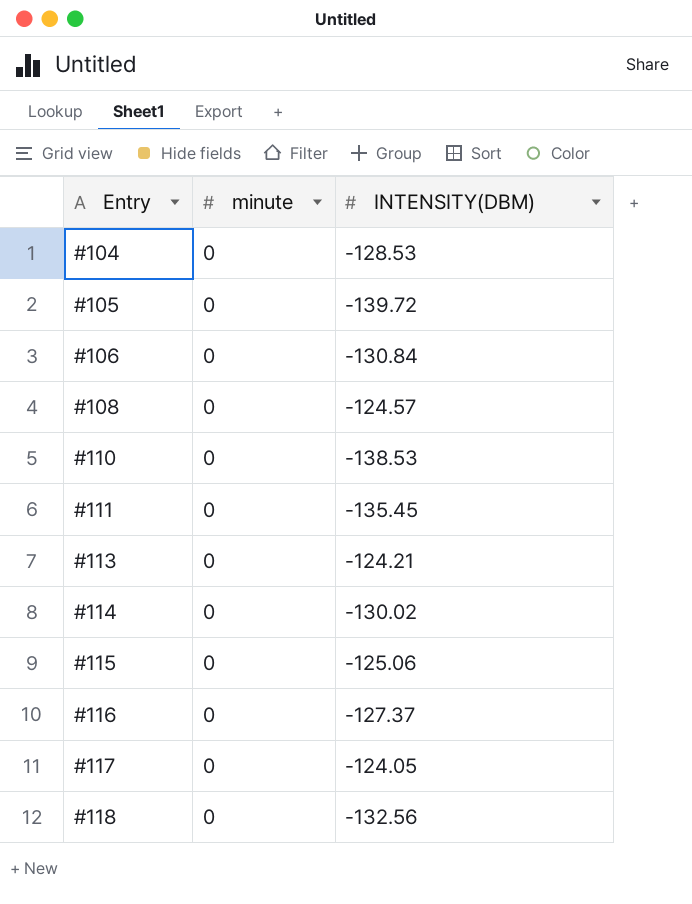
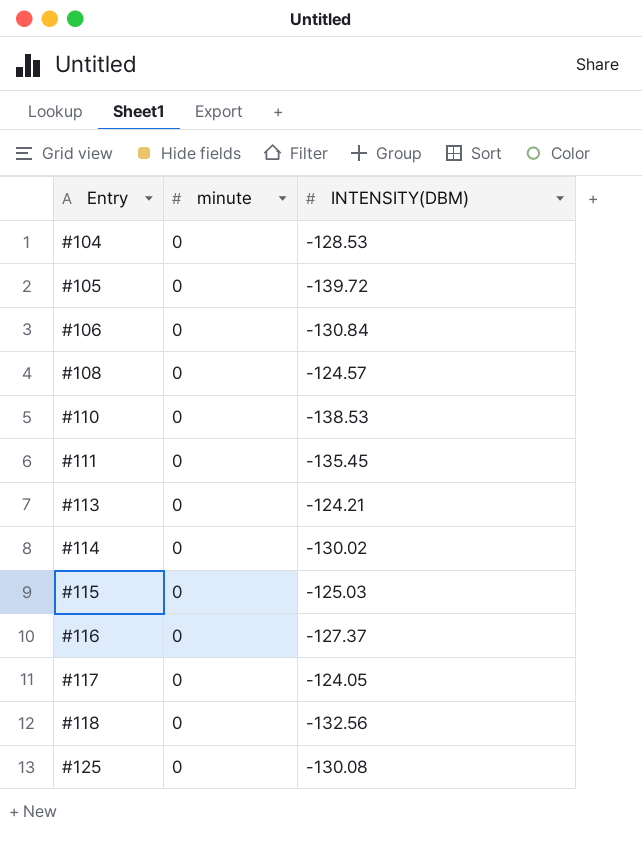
#115 | INTENSITY(DBM): -125.06 -> -125.03
row #125: none -> 0 | -130.08

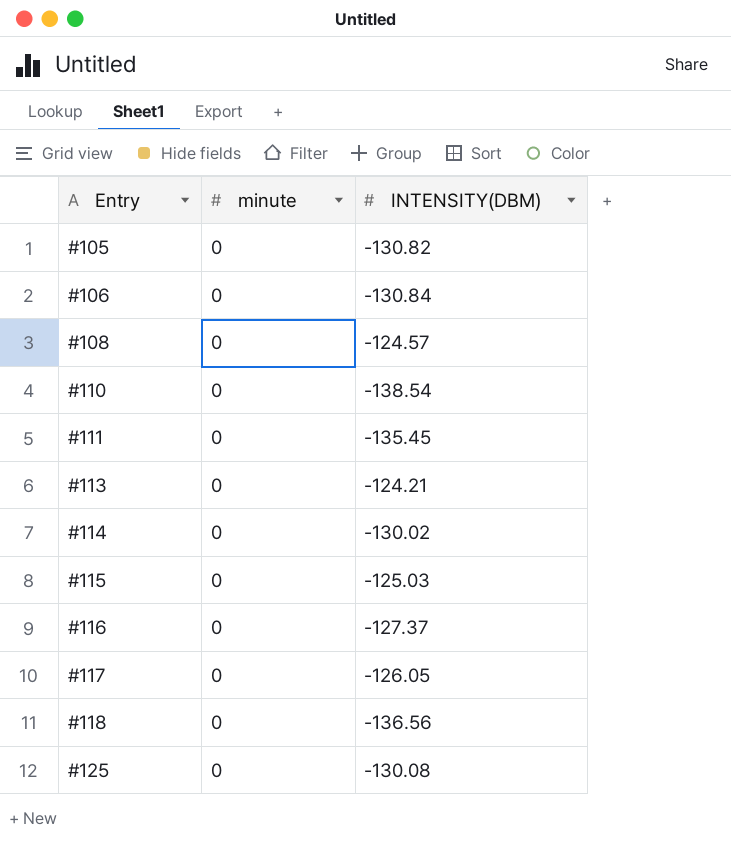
row #104: 0 | -128.53 -> none
#105 | INTENSITY(DBM): -139.72 -> -130.82
#110 | INTENSITY(DBM): -138.53 -> -138.54
#117 | INTENSITY(DBM): -124.05 -> -126.05
#118 | INTENSITY(DBM): -132.56 -> -136.56

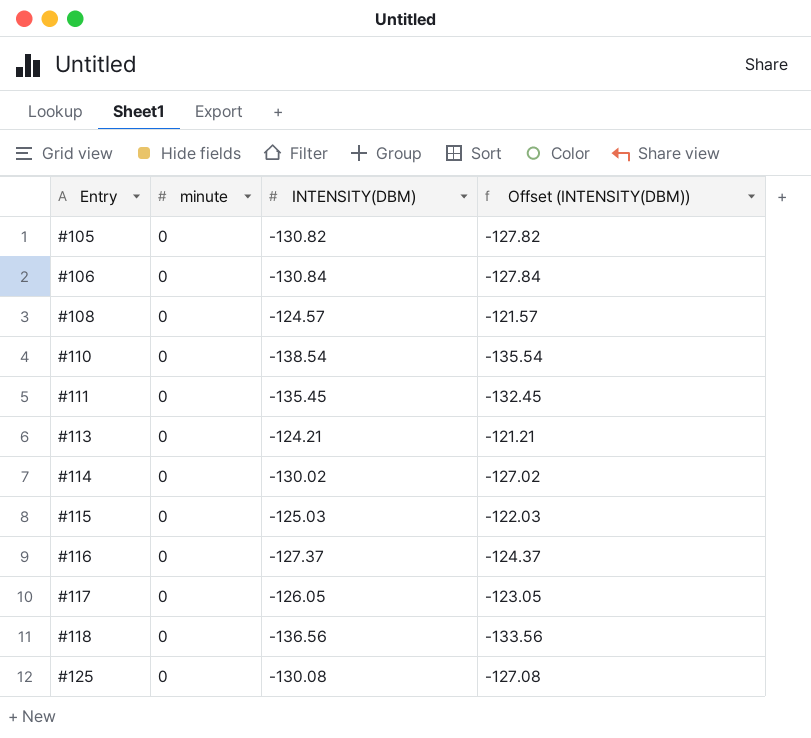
column Offset (INTENSITY(DBM)) | formula: none -> [INTENSITY(DBM)] + 3

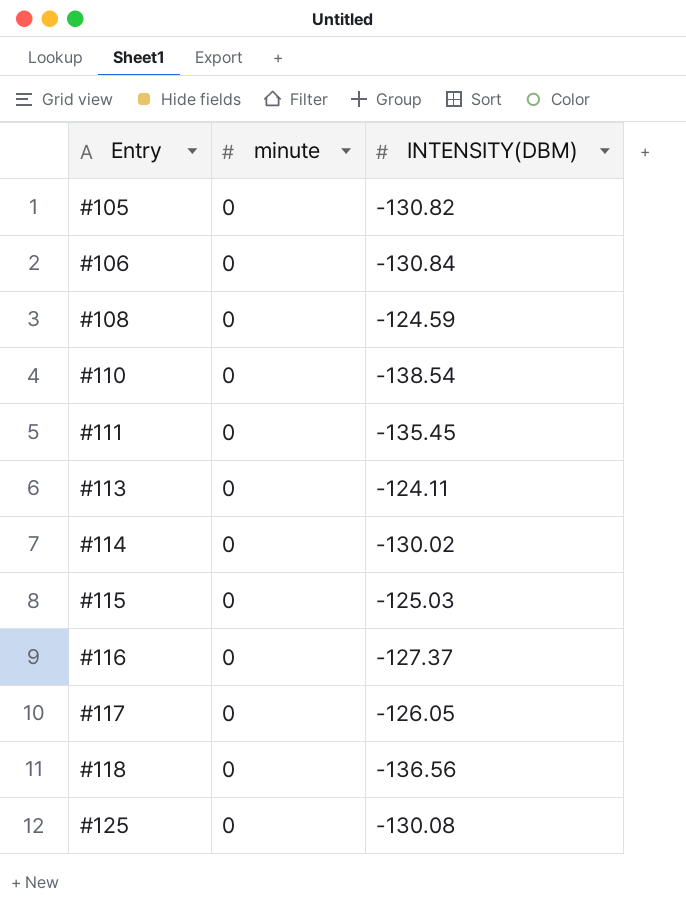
column Offset (INTENSITY(DBM)) | formula: [INTENSITY(DBM)] + 3 -> none
#108 | INTENSITY(DBM): -124.57 -> -124.59
#113 | INTENSITY(DBM): -124.21 -> -124.11

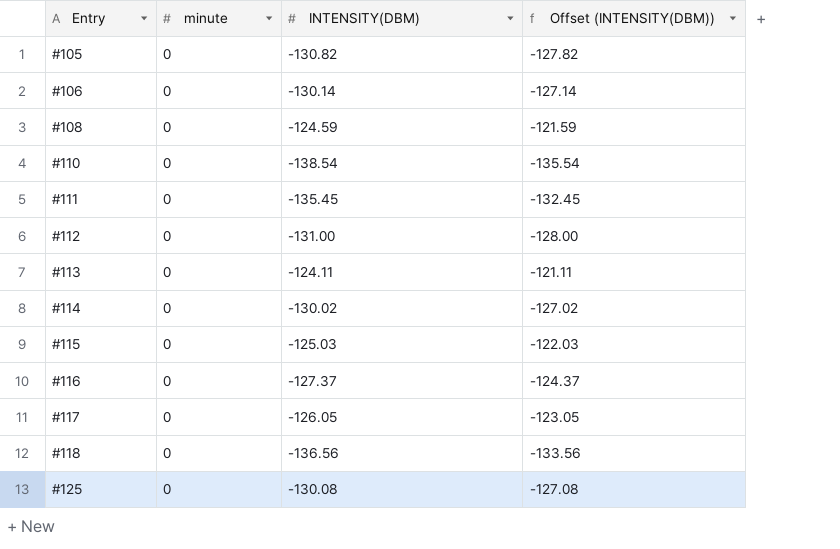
column Offset (INTENSITY(DBM)) | formula: none -> [INTENSITY(DBM)] + 3
#106 | INTENSITY(DBM): -130.84 -> -130.14
row #112: none -> 0 | -131.00 | -128.00

